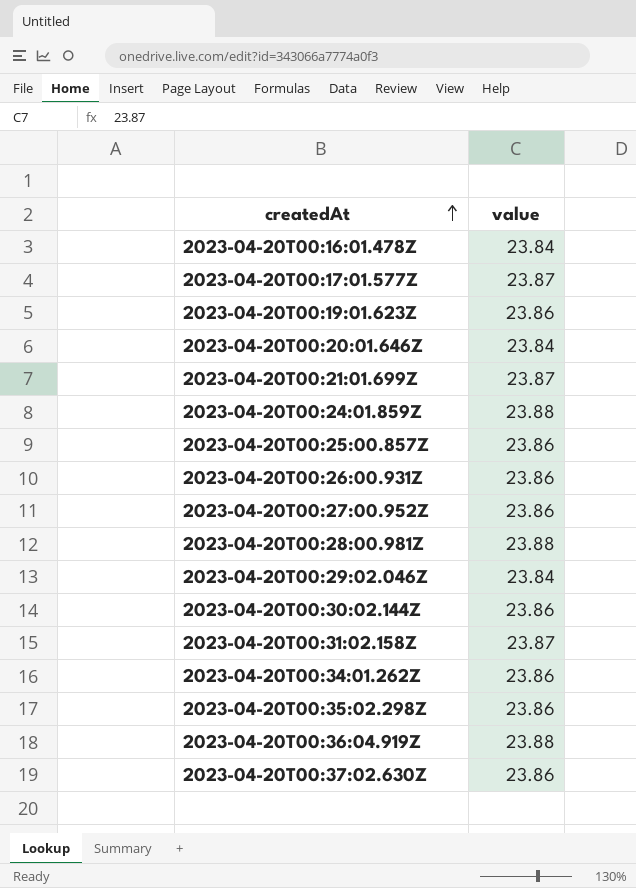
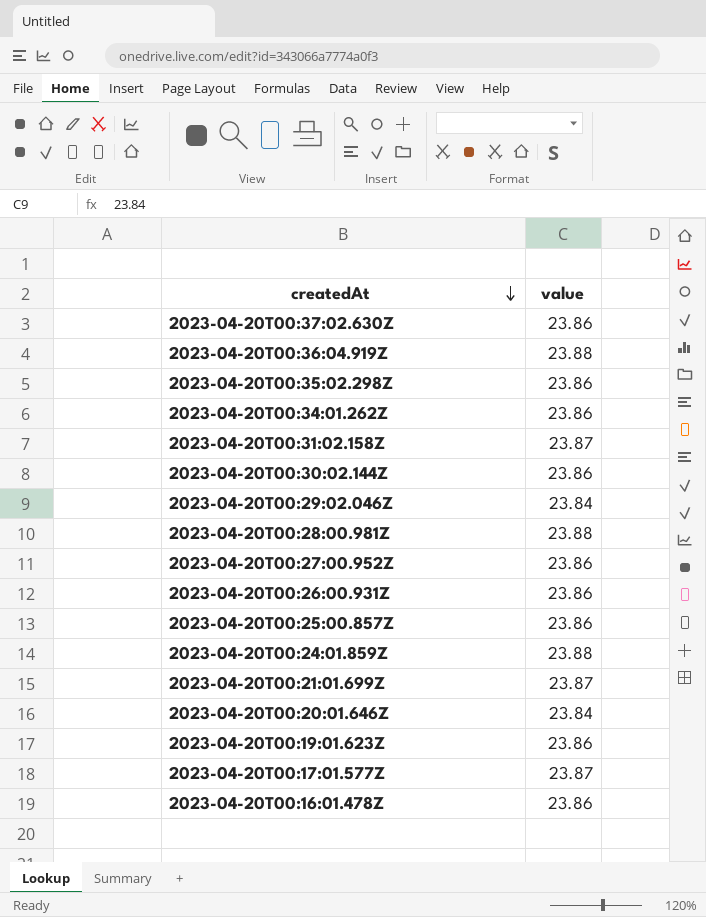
row order: createdAt ascending -> createdAt descending
2023-04-20T00:16:01.478Z | value: 23.84 -> 23.86

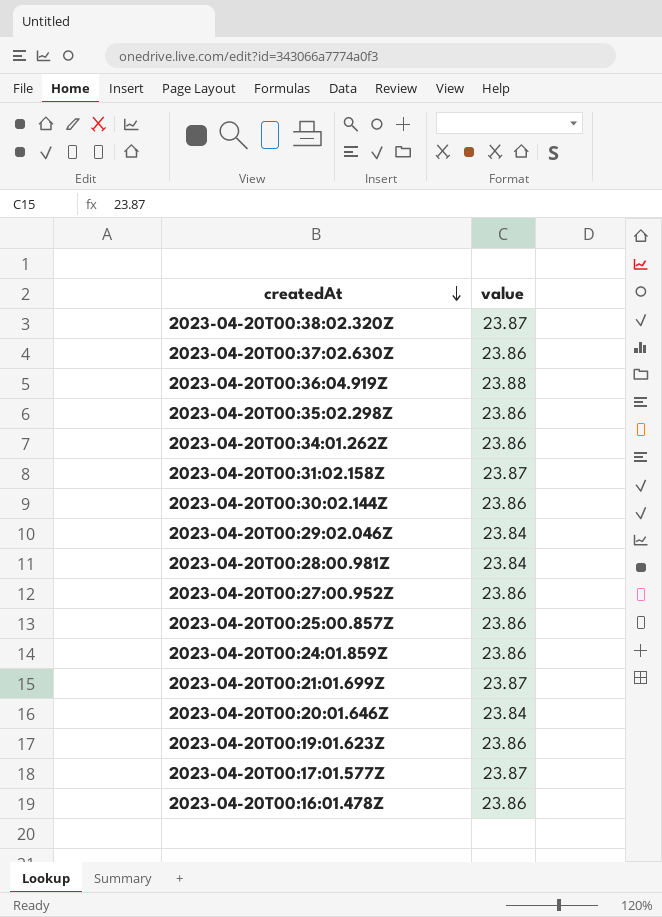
row 2023-04-20T00:26:00.931Z: 23.86 -> none
row 2023-04-20T00:38:02.320Z: none -> 23.87
2023-04-20T00:28:00.981Z | value: 23.88 -> 23.84
2023-04-20T00:24:01.859Z | value: 23.88 -> 23.86

